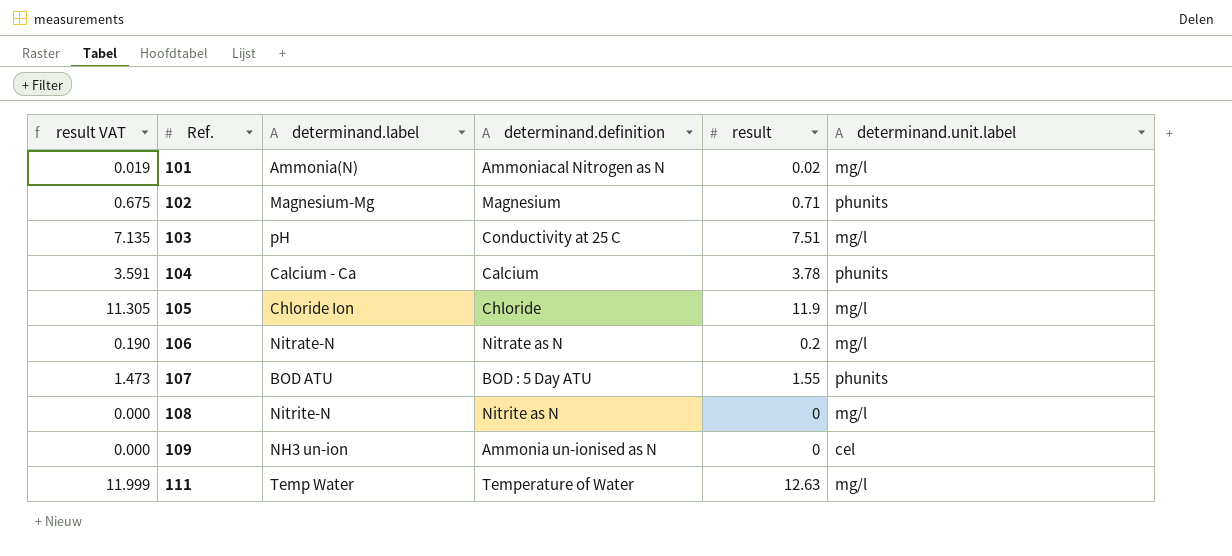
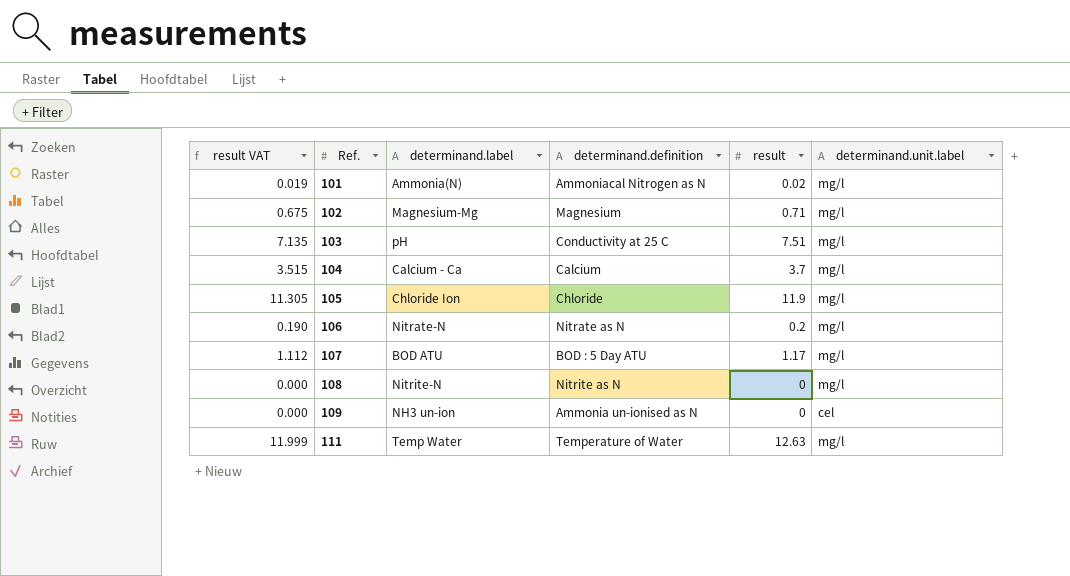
102 | determinand.unit.label: phunits -> mg/l
104 | result VAT: 3.591 -> 3.515
104 | result: 3.78 -> 3.7
104 | determinand.unit.label: phunits -> mg/l
107 | result VAT: 1.473 -> 1.112
107 | result: 1.55 -> 1.17
107 | determinand.unit.label: phunits -> mg/l

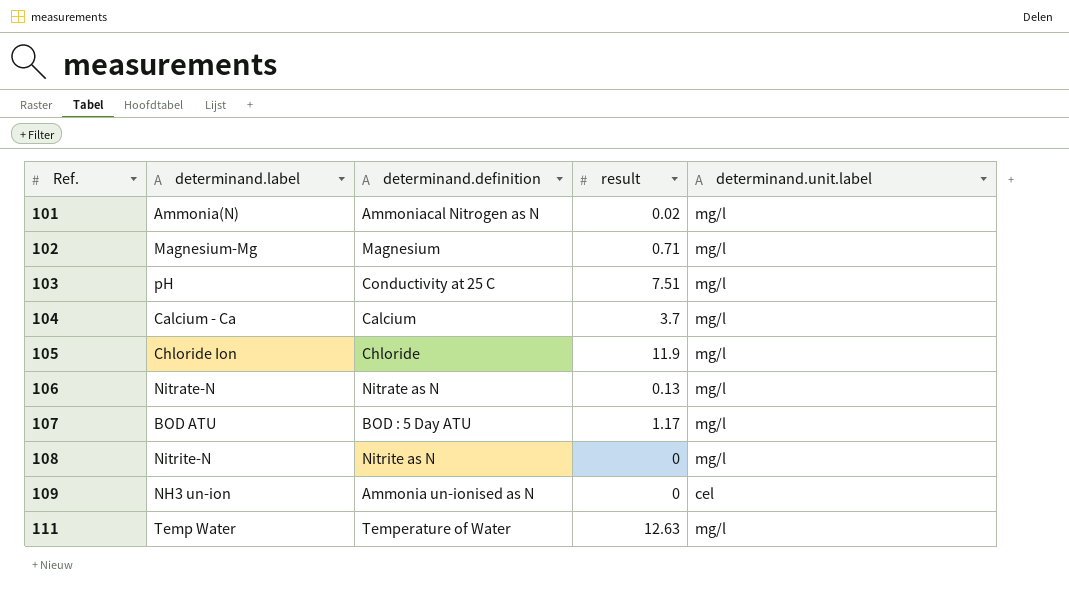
column result VAT | formula: [result] * 0.95 -> none
106 | result: 0.2 -> 0.13

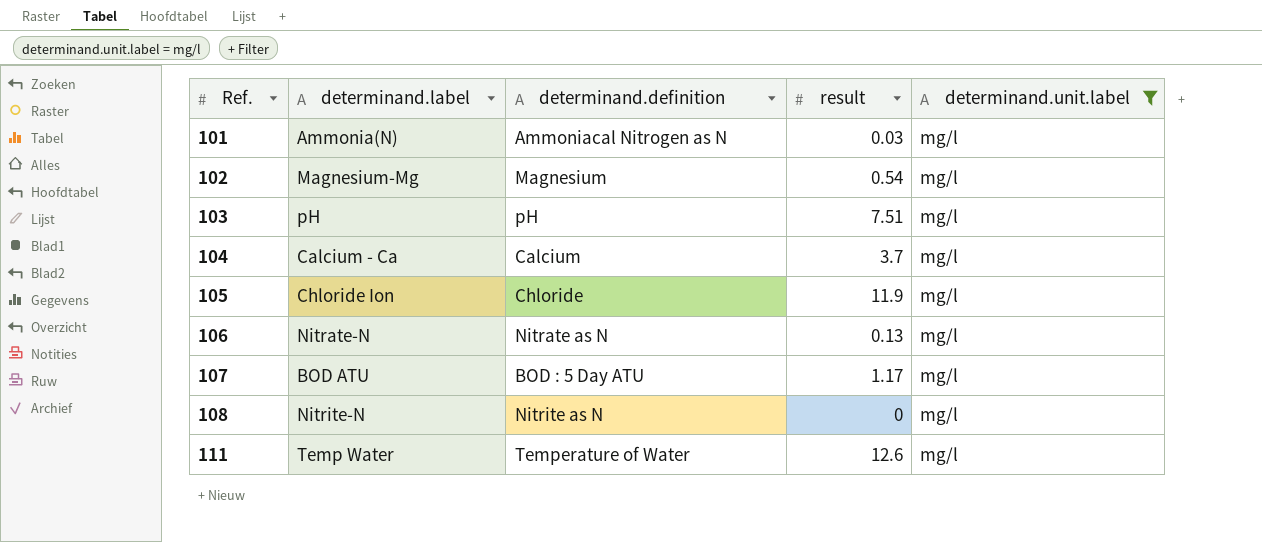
filter: none -> determinand.unit.label = mg/l
101 | result: 0.02 -> 0.03
102 | result: 0.71 -> 0.54
103 | determinand.definition: Conductivity at 25 C -> pH
111 | result: 12.63 -> 12.6

